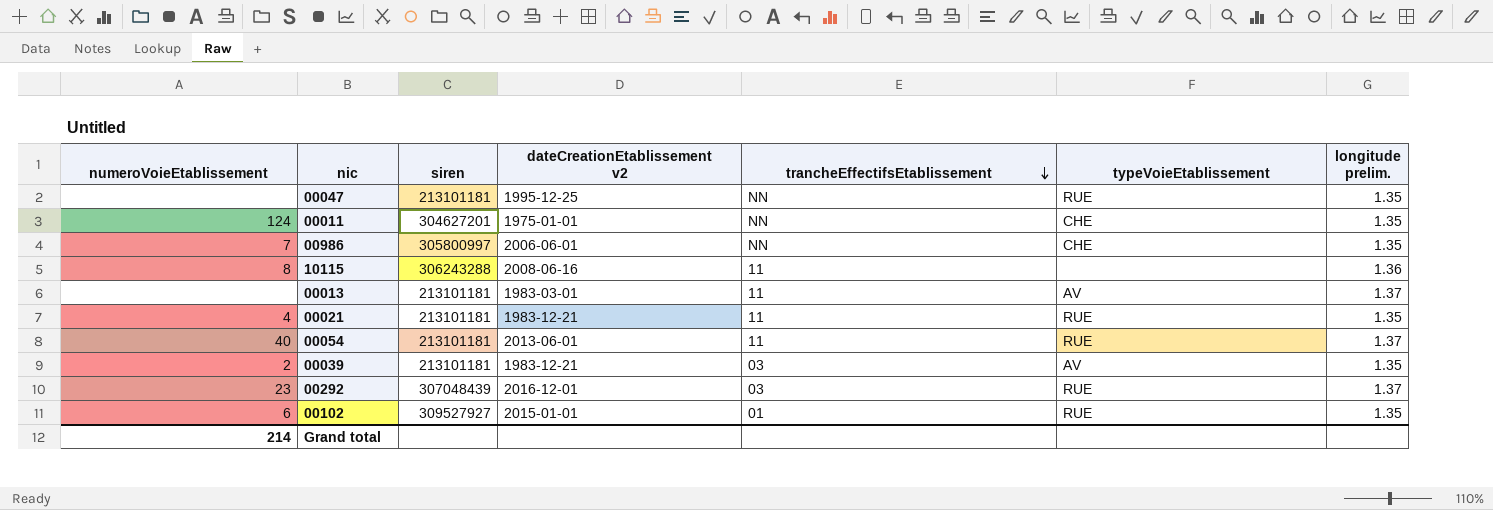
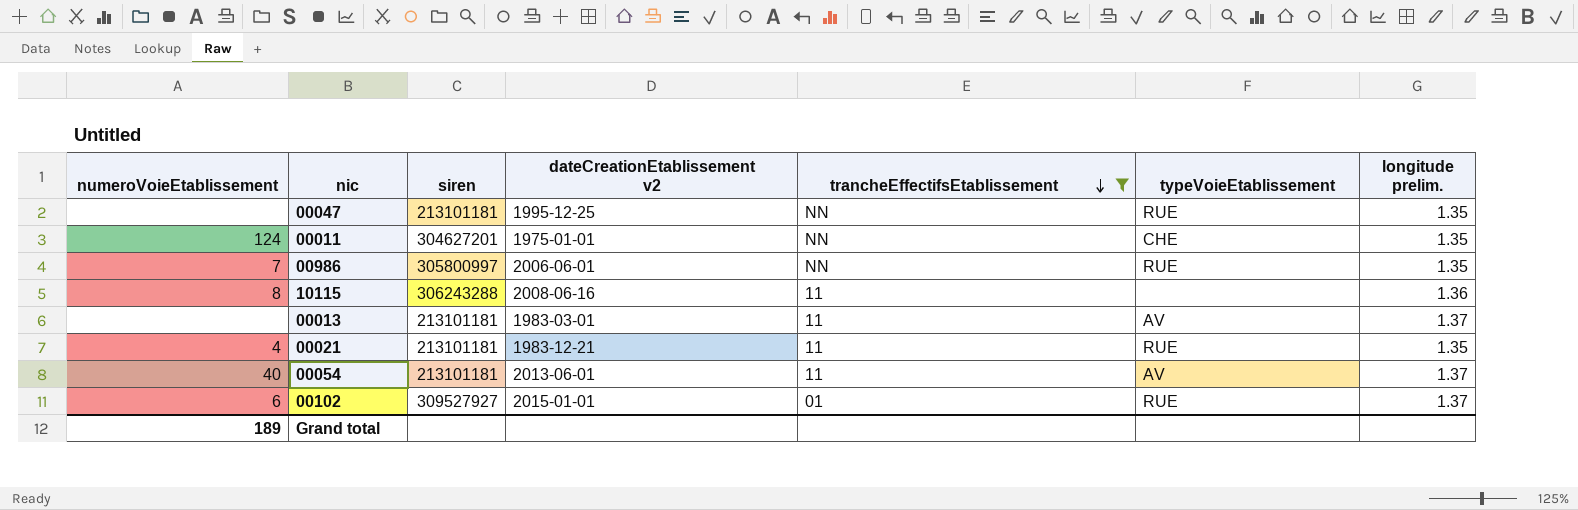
filter: none -> trancheEffectifsEtablissement != 03
00986 | typeVoieEtablissement: CHE -> RUE
00054 | typeVoieEtablissement: RUE -> AV
00102 | longitude prelim.: 1.35 -> 1.37
Grand total | numeroVoieEtablissement: 214 -> 189

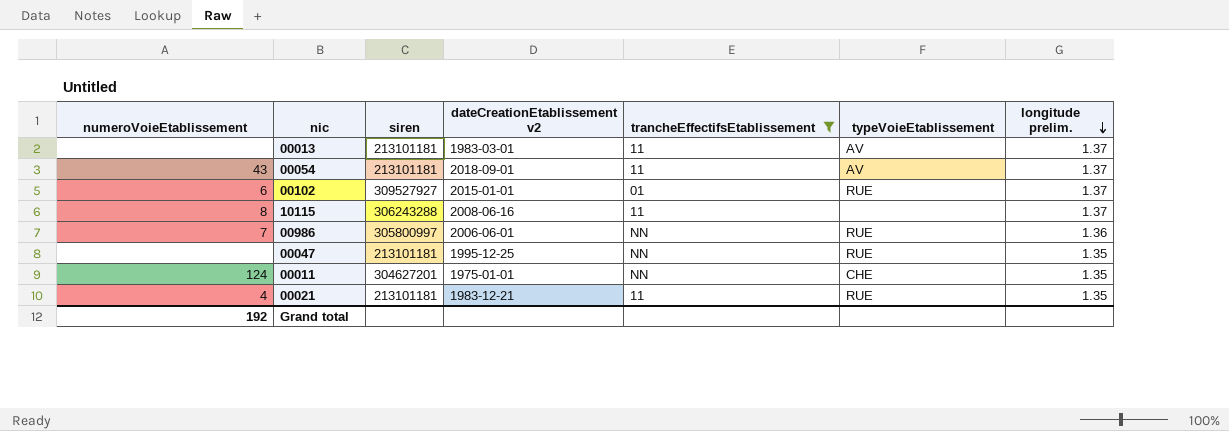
row order: trancheEffectifsEtablissement descending -> longitude prelim. descending
00054 | numeroVoieEtablissement: 40 -> 43
00054 | dateCreationEtablissement v2: 2013-06-01 -> 2018-09-01
10115 | longitude prelim.: 1.36 -> 1.37
00986 | longitude prelim.: 1.35 -> 1.36
Grand total | numeroVoieEtablissement: 189 -> 192

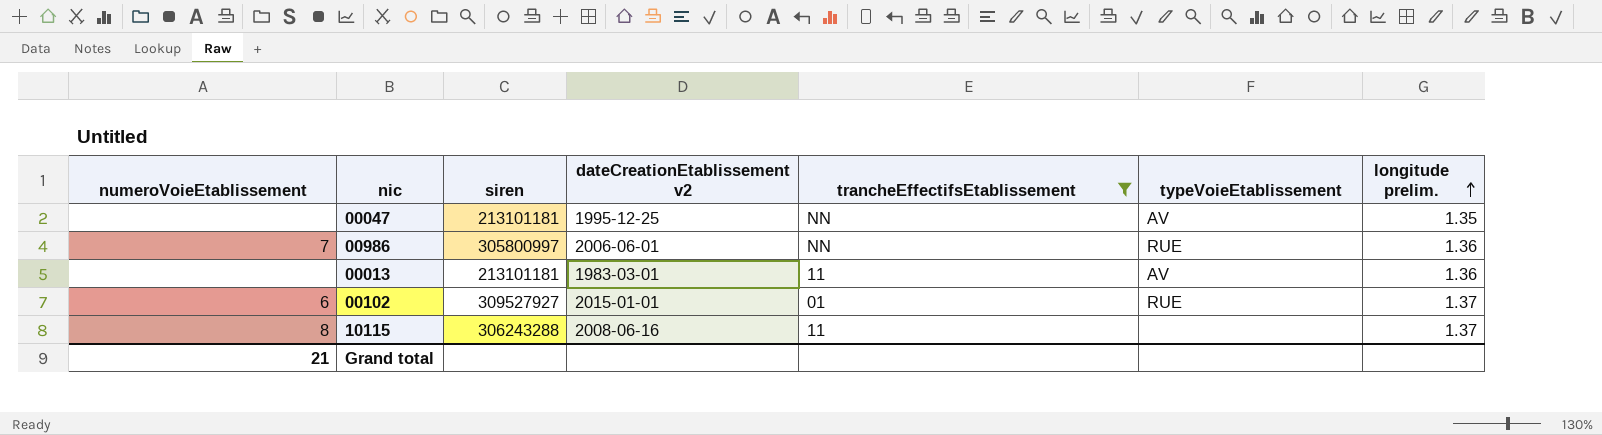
row order: longitude prelim. descending -> longitude prelim. ascending
row 00054: 43 | 213101181 | 2018-09-01 | 11 | AV | 1.37 -> none
row 00011: 124 | 304627201 | 1975-01-01 | NN | CHE | 1.35 -> none
row 00021: 4 | 213101181 | 1983-12-21 | 11 | RUE | 1.35 -> none
00047 | typeVoieEtablissement: RUE -> AV
00013 | longitude prelim.: 1.37 -> 1.36
Grand total | numeroVoieEtablissement: 192 -> 21

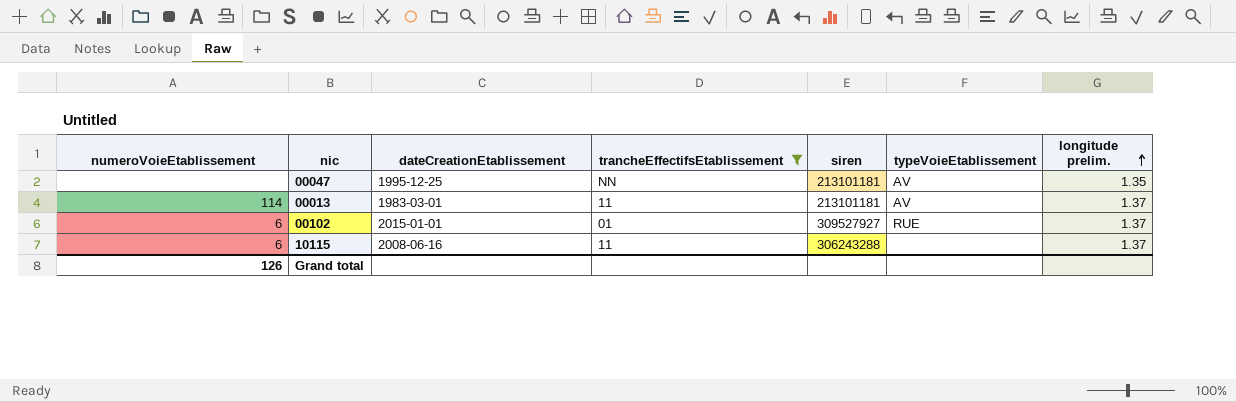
column name: dateCreationEtablissement v2 -> dateCreationEtablissement
column siren | position: 3 -> 5
row 00986: 7 | 305800997 | 2006-06-01 | NN | RUE | 1.36 -> none
00013 | numeroVoieEtablissement: none -> 114
00013 | longitude prelim.: 1.36 -> 1.37
10115 | numeroVoieEtablissement: 8 -> 6
Grand total | numeroVoieEtablissement: 21 -> 126

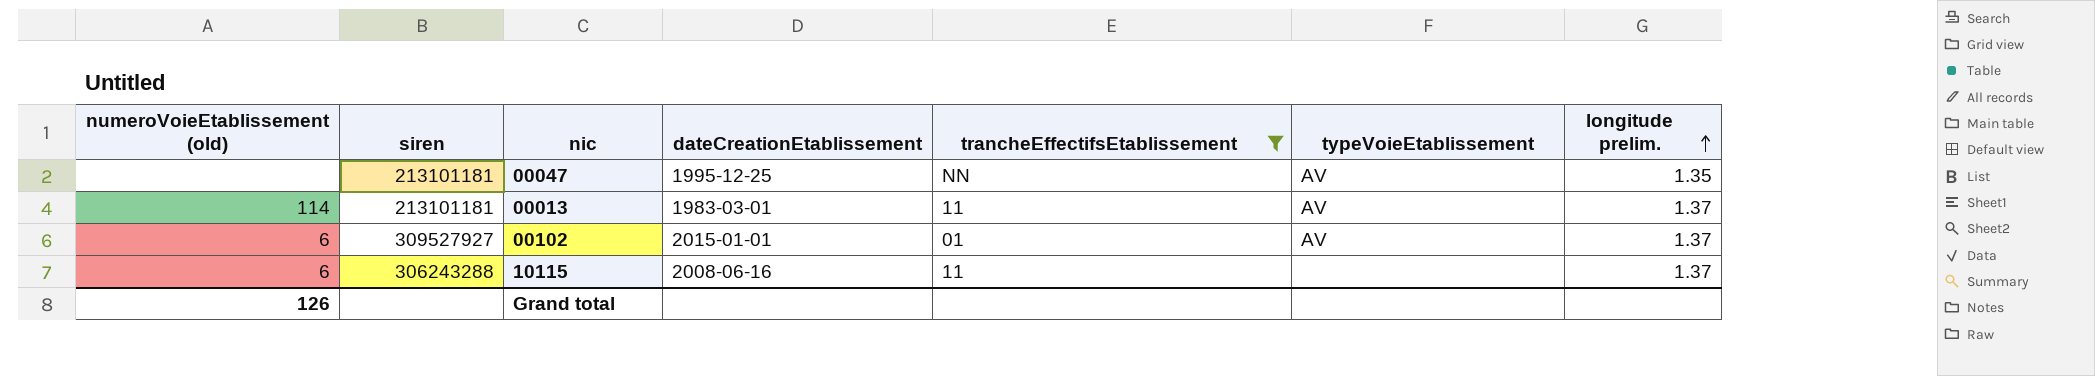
column name: numeroVoieEtablissement -> numeroVoieEtablissement (old)
column siren | position: 5 -> 2
00102 | typeVoieEtablissement: RUE -> AV

